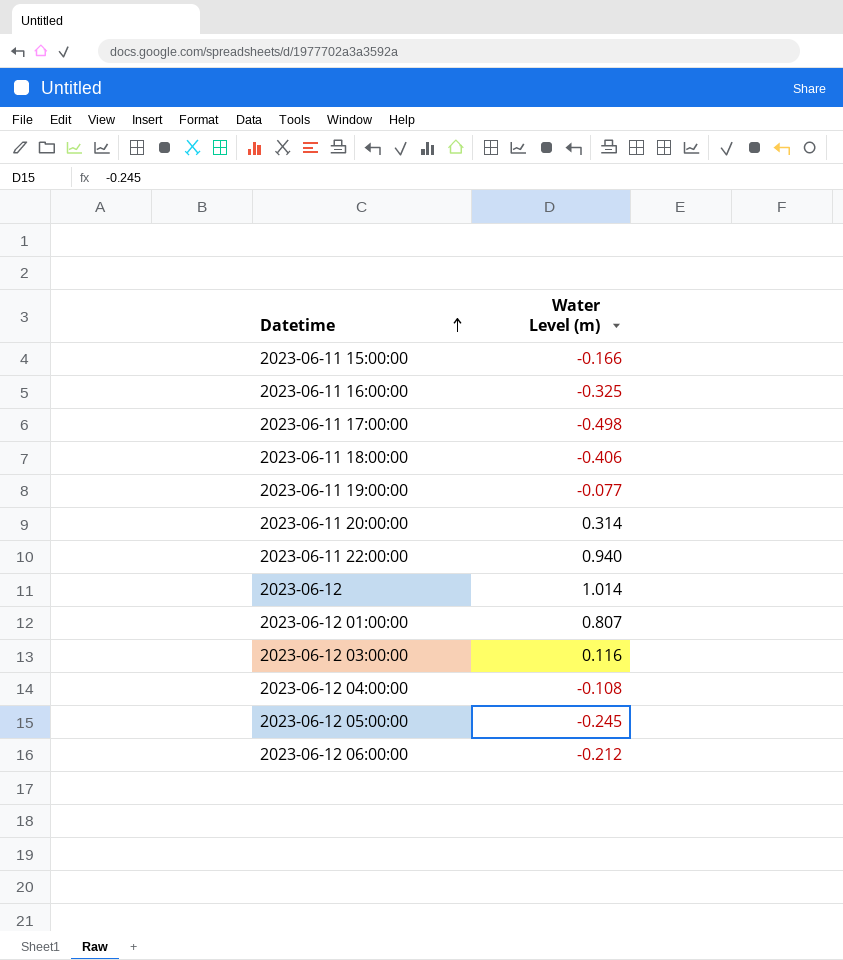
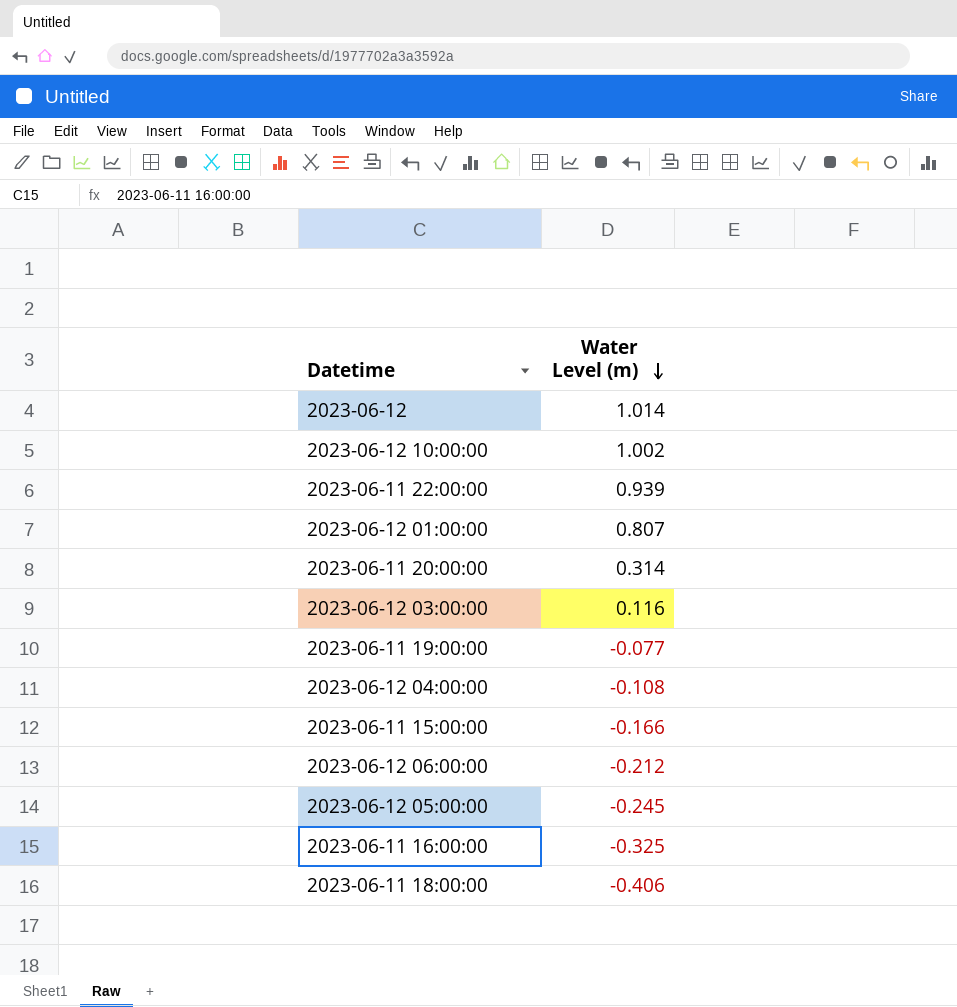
row order: Datetime ascending -> Water Level (m) descending
row 2023-06-11 17:00:00: -0.498 -> none
row 2023-06-12 10:00:00: none -> 1.002
2023-06-11 22:00:00 | Water Level (m): 0.940 -> 0.939

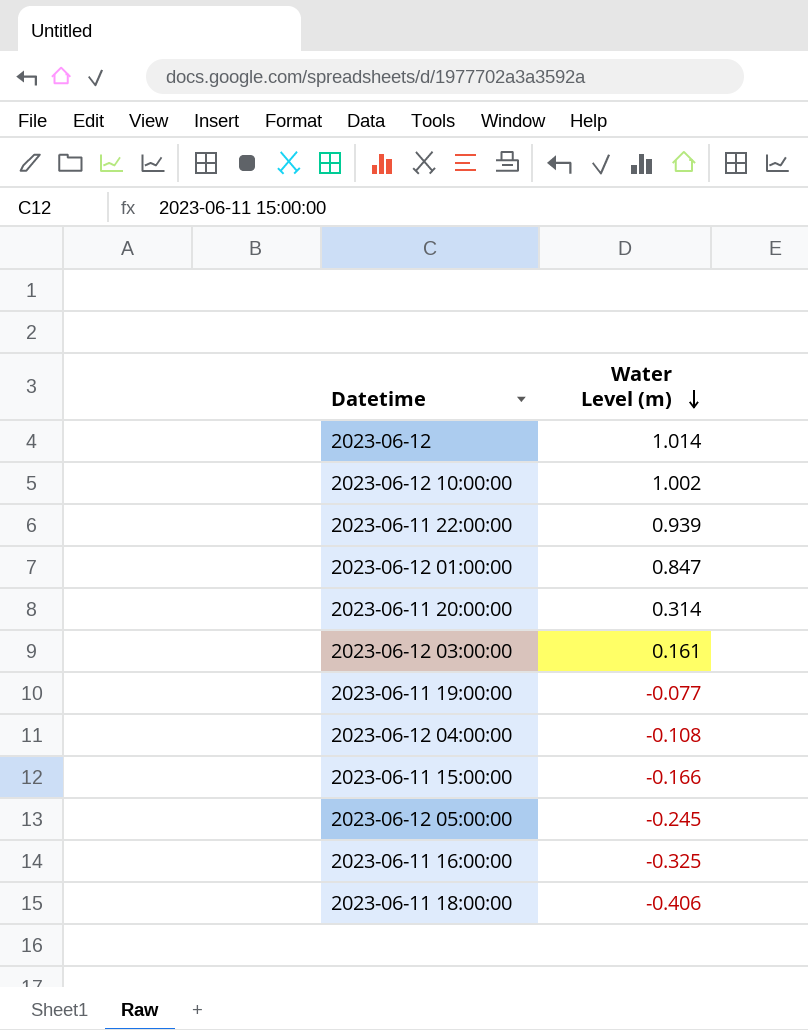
row 2023-06-12 06:00:00: -0.212 -> none
2023-06-12 01:00:00 | Water Level (m): 0.807 -> 0.847
2023-06-12 03:00:00 | Water Level (m): 0.116 -> 0.161

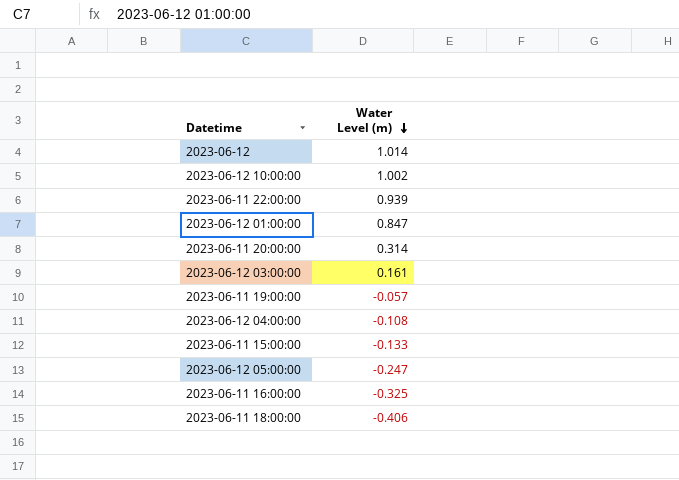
2023-06-11 19:00:00 | Water Level (m): -0.077 -> -0.057
2023-06-11 15:00:00 | Water Level (m): -0.166 -> -0.133
2023-06-12 05:00:00 | Water Level (m): -0.245 -> -0.247

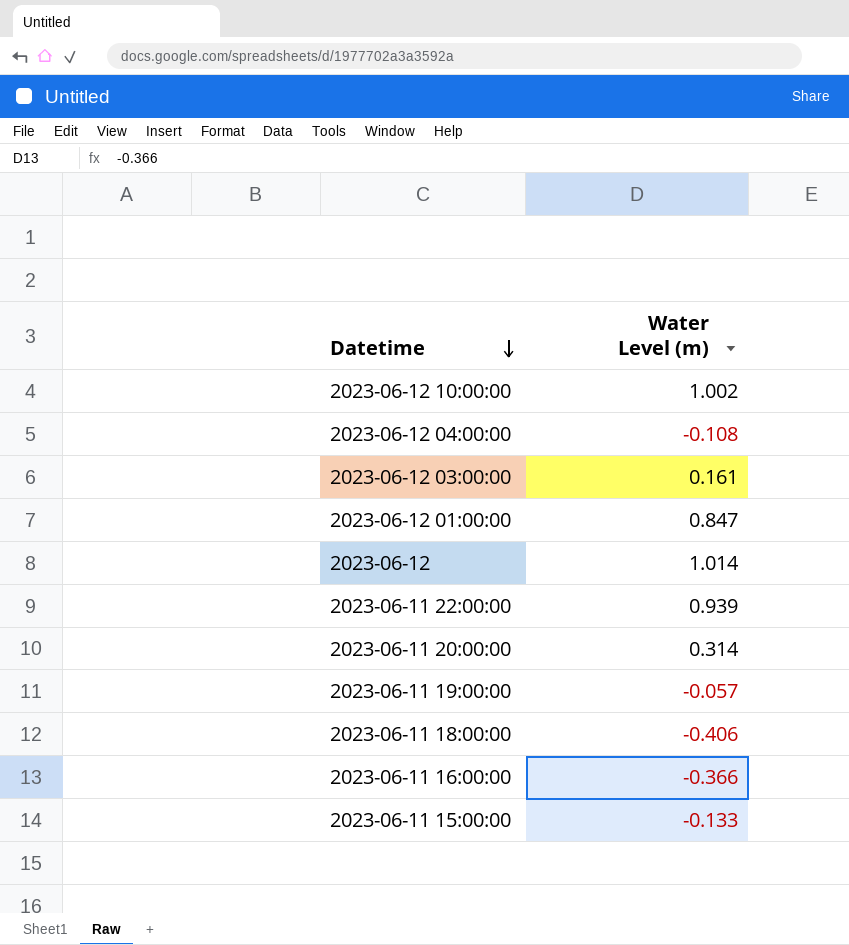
row order: Water Level (m) descending -> Datetime descending
row 2023-06-12 05:00:00: -0.247 -> none
2023-06-11 16:00:00 | Water Level (m): -0.325 -> -0.366

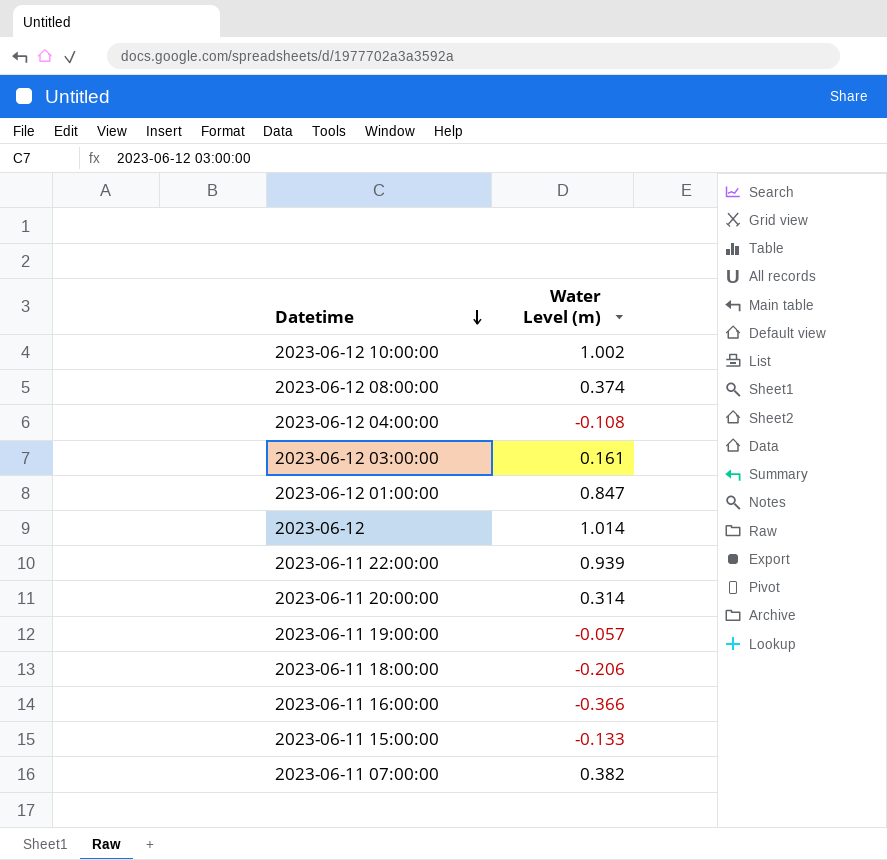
row 2023-06-12 08:00:00: none -> 0.374
2023-06-11 18:00:00 | Water Level (m): -0.406 -> -0.206
row 2023-06-11 07:00:00: none -> 0.382

